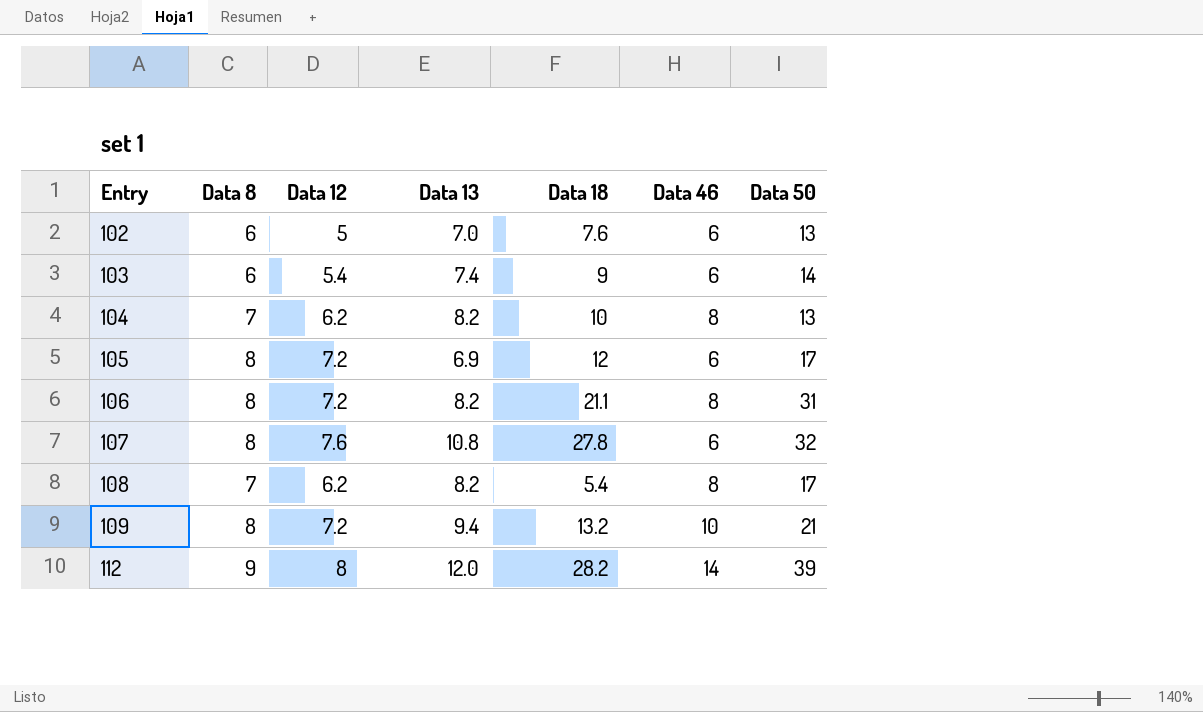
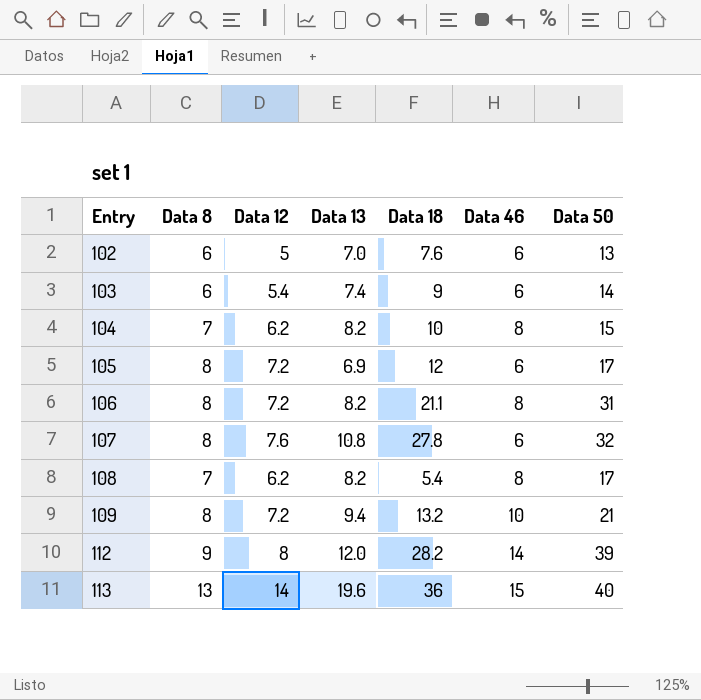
104 | Data 50: 13 -> 15
row 113: none -> 13 | 14 | 19.6 | 36 | 15 | 40

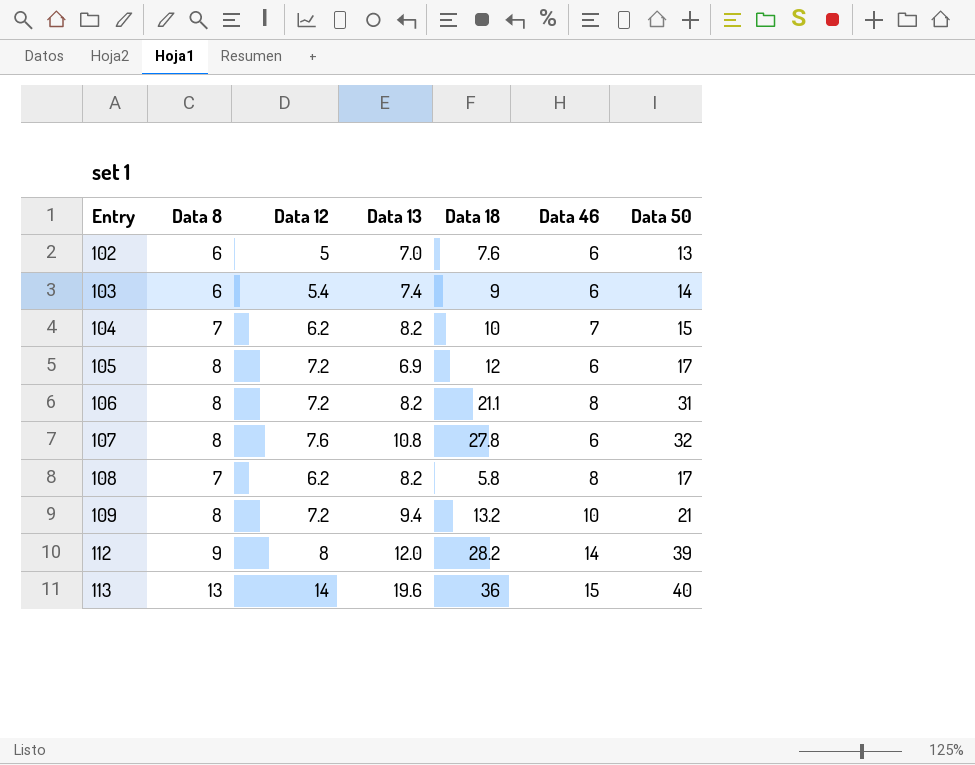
104 | Data 46: 8 -> 7
108 | Data 18: 5.4 -> 5.8

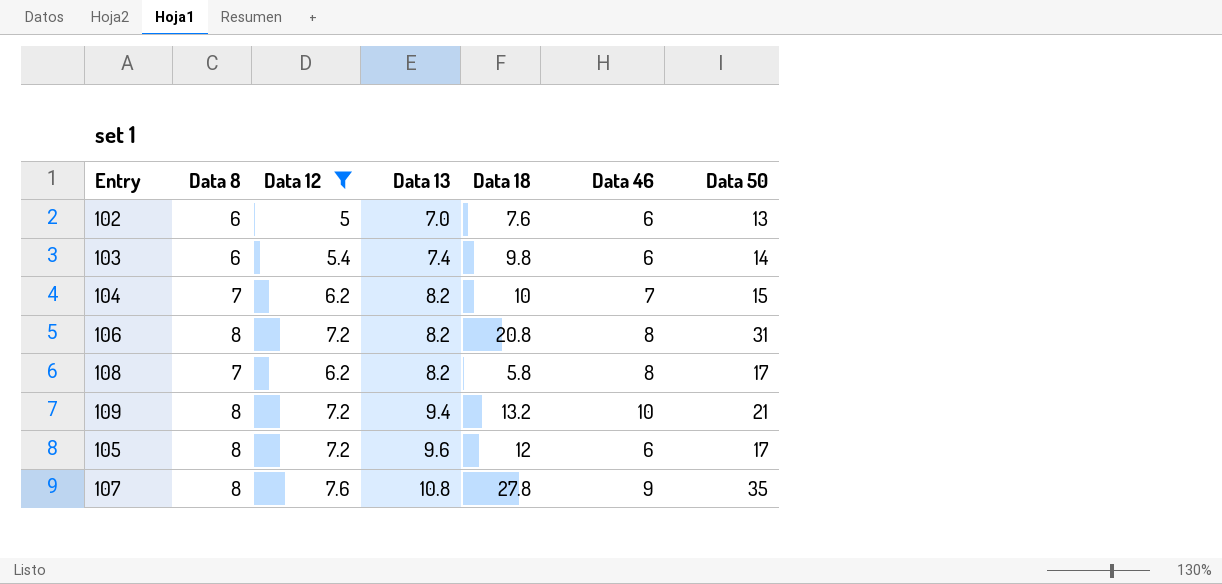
filter: none -> Data 12 <= 7.6
row order: Entry ascending -> Data 13 ascending
103 | Data 18: 9 -> 9.8
106 | Data 18: 21.1 -> 20.8
105 | Data 13: 6.9 -> 9.6
107 | Data 46: 6 -> 9
107 | Data 50: 32 -> 35

